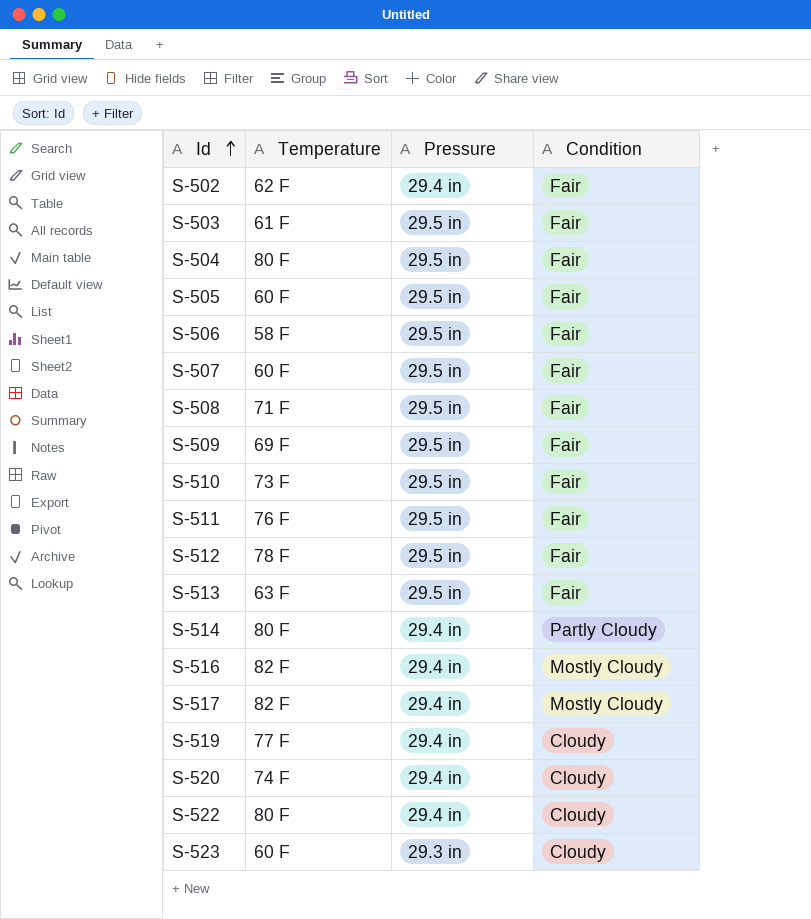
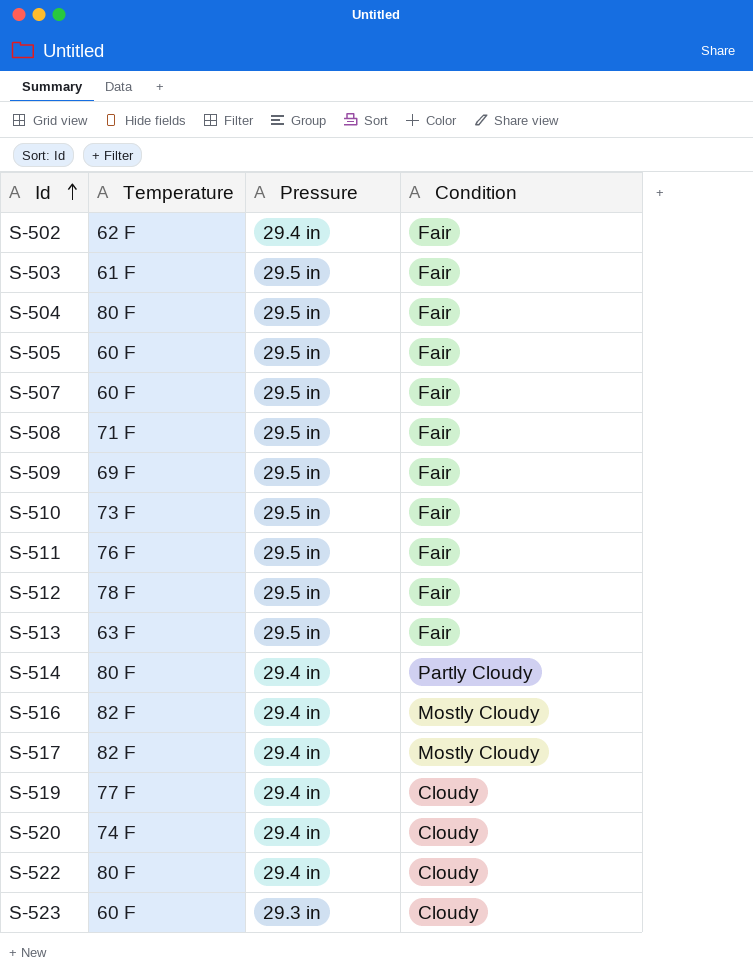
row S-506: 58 F | 29.5 in | Fair -> none

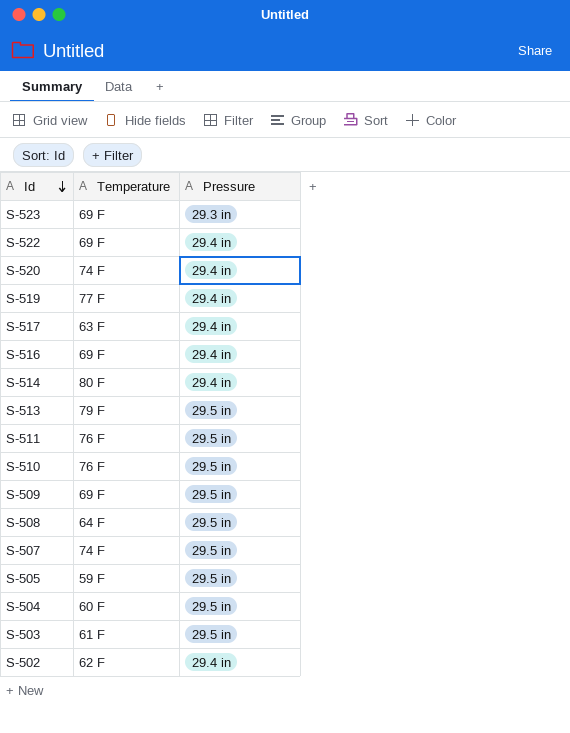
row order: Id ascending -> Id descending
column Condition | position: 4 -> none
row S-512: 78 F | 29.5 in | Fair -> none
S-523 | Temperature: 60 F -> 69 F
S-522 | Temperature: 80 F -> 69 F
S-517 | Temperature: 82 F -> 63 F
S-516 | Temperature: 82 F -> 69 F
S-513 | Temperature: 63 F -> 79 F
S-510 | Temperature: 73 F -> 76 F
S-508 | Temperature: 71 F -> 64 F
S-507 | Temperature: 60 F -> 74 F
S-505 | Temperature: 60 F -> 59 F
S-504 | Temperature: 80 F -> 60 F

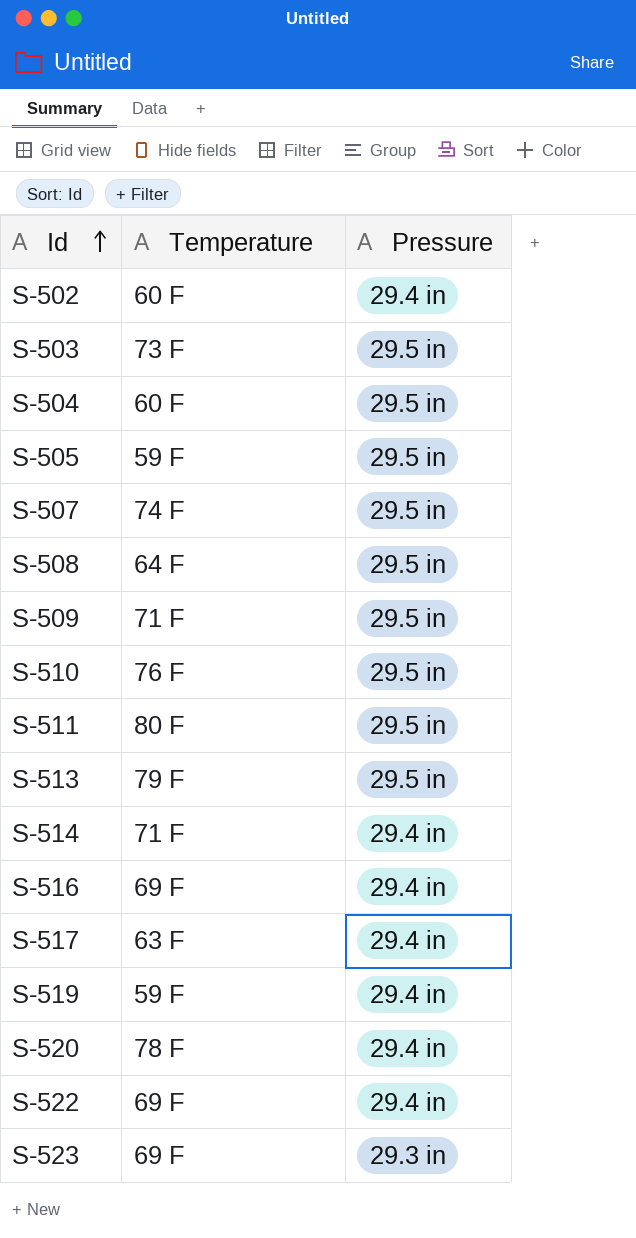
row order: Id descending -> Id ascending
S-502 | Temperature: 62 F -> 60 F
S-503 | Temperature: 61 F -> 73 F
S-509 | Temperature: 69 F -> 71 F
S-511 | Temperature: 76 F -> 80 F
S-514 | Temperature: 80 F -> 71 F
S-519 | Temperature: 77 F -> 59 F
S-520 | Temperature: 74 F -> 78 F

